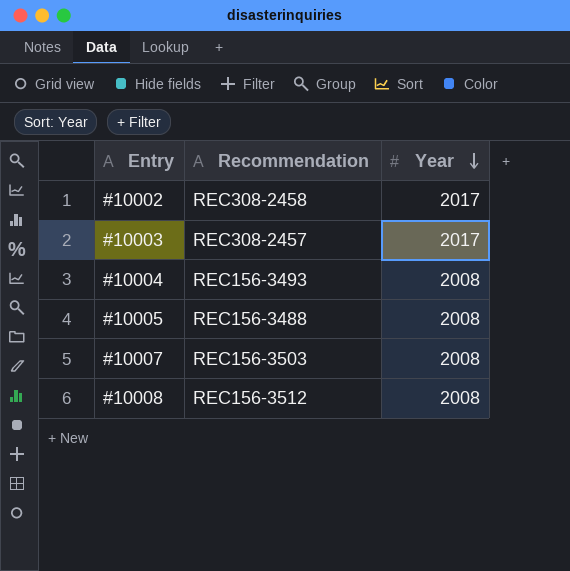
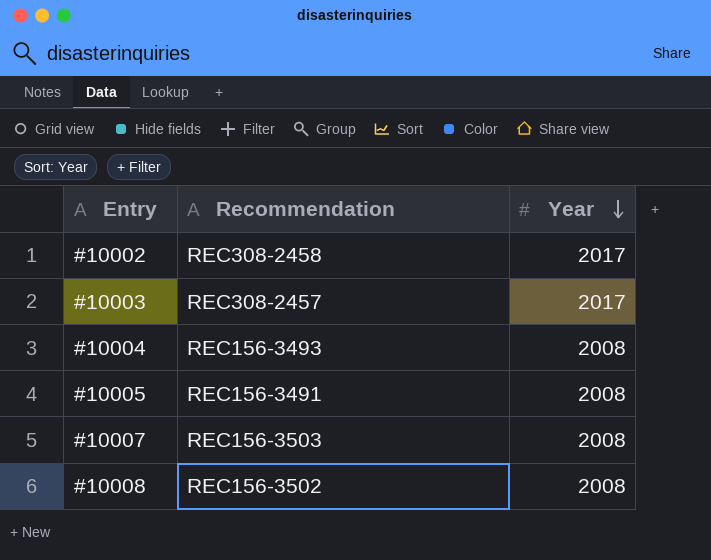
#10005 | Recommendation: REC156-3488 -> REC156-3491
#10008 | Recommendation: REC156-3512 -> REC156-3502

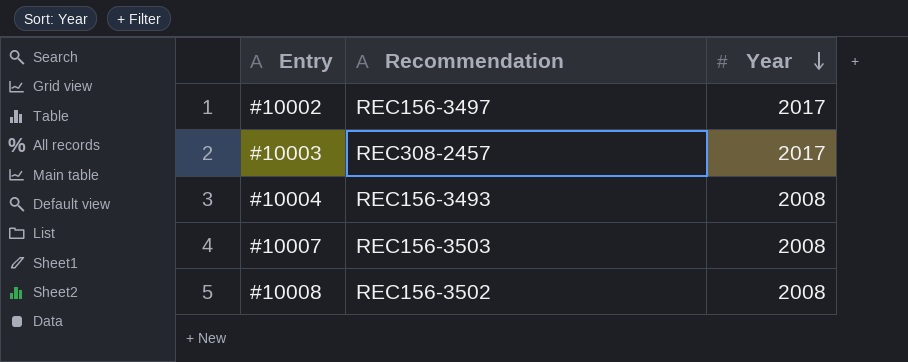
row #10005: REC156-3491 | 2008 -> none
#10002 | Recommendation: REC308-2458 -> REC156-3497

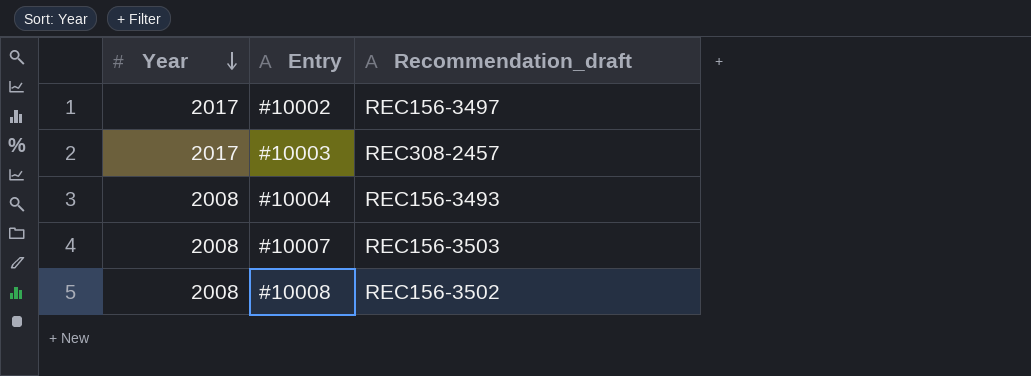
column Year | position: 3 -> 1
column name: Recommendation -> Recommendation_draft

